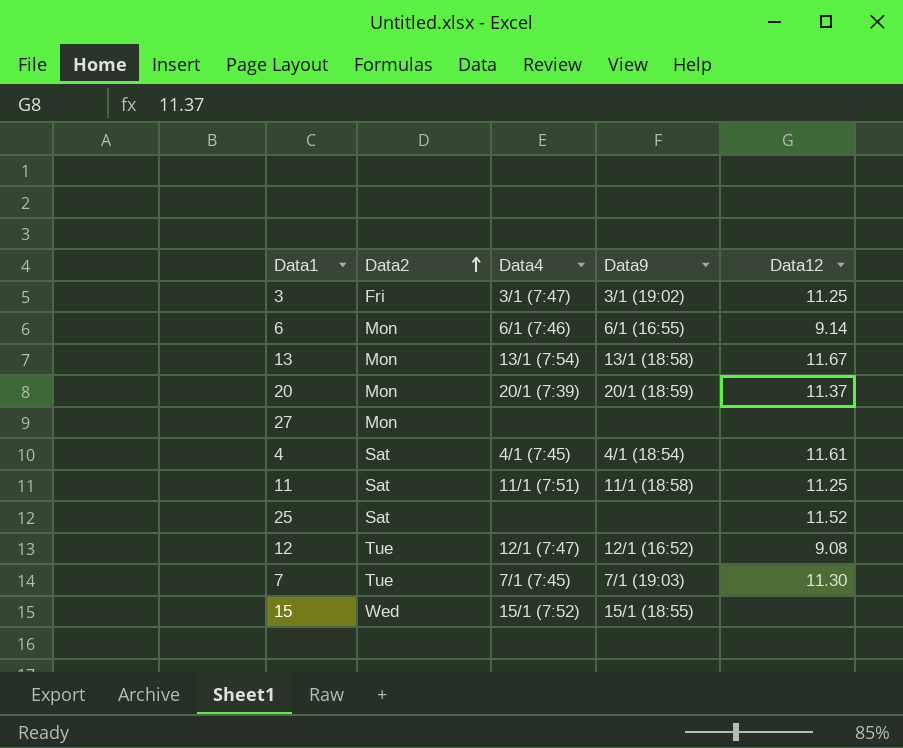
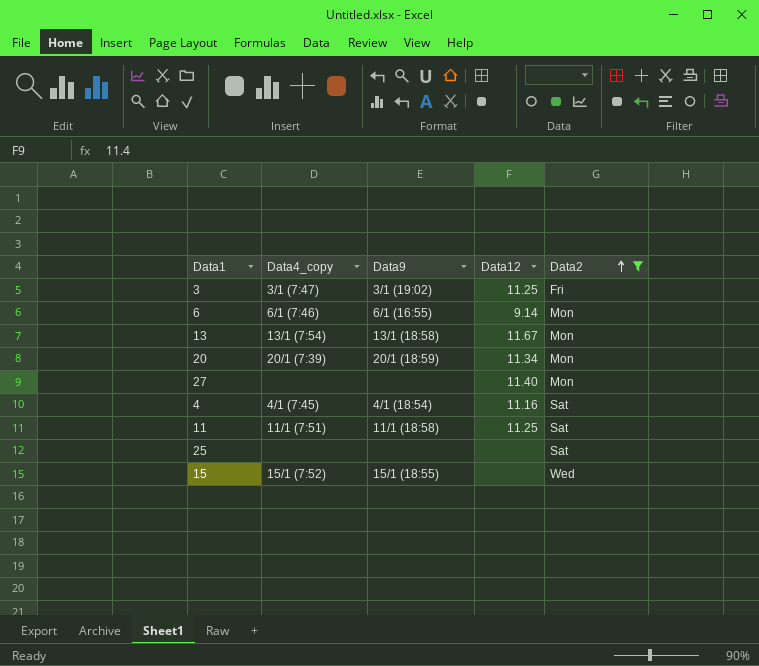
filter: none -> Data2 != Tue
column name: Data4 -> Data4_copy
column Data2 | position: 2 -> 5
20 | Data12: 11.37 -> 11.34
27 | Data12: none -> 11.40
4 | Data12: 11.61 -> 11.16
25 | Data12: 11.52 -> none

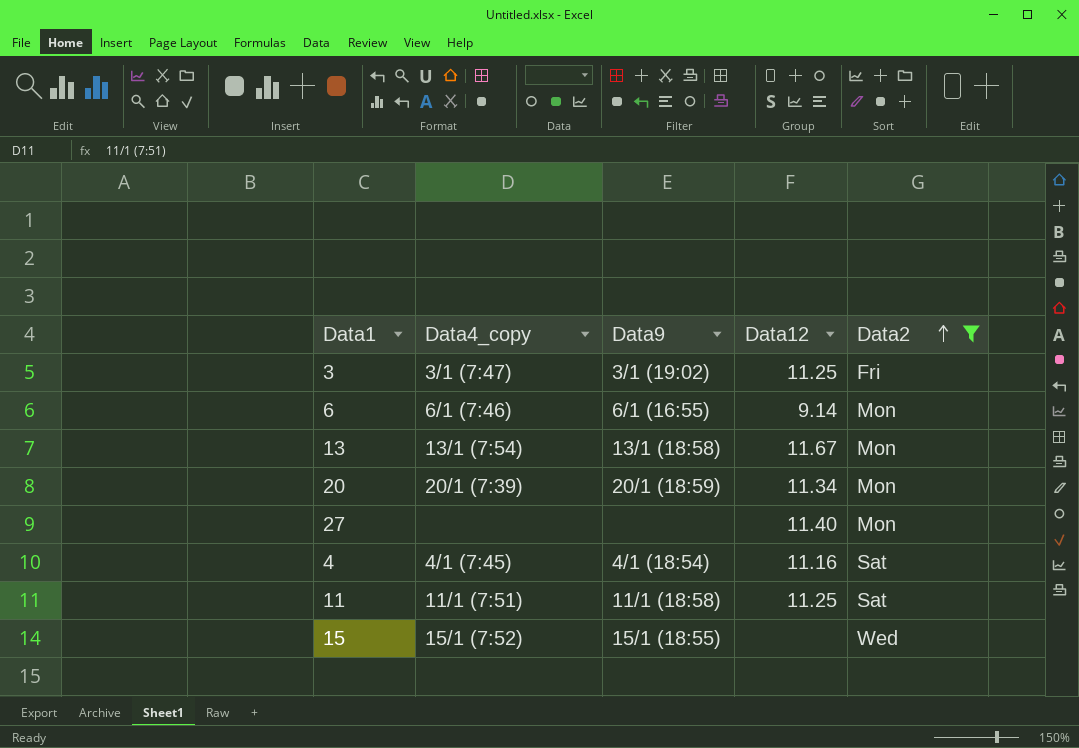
row 25: none | none | none | Sat -> none

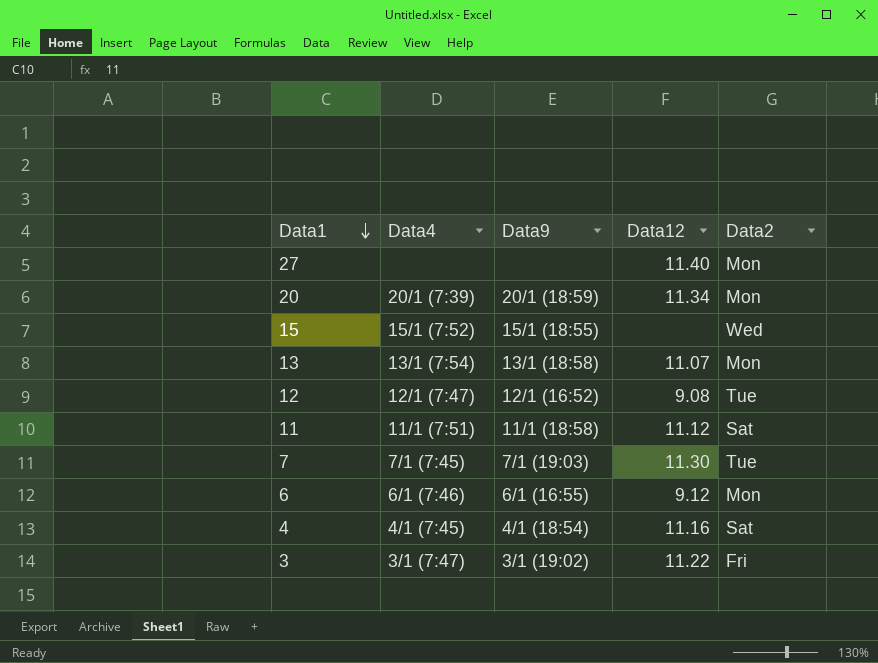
filter: Data2 != Tue -> none
row order: Data2 ascending -> Data1 descending
column name: Data4_copy -> Data4
13 | Data12: 11.67 -> 11.07
11 | Data12: 11.25 -> 11.12
6 | Data12: 9.14 -> 9.12
3 | Data12: 11.25 -> 11.22

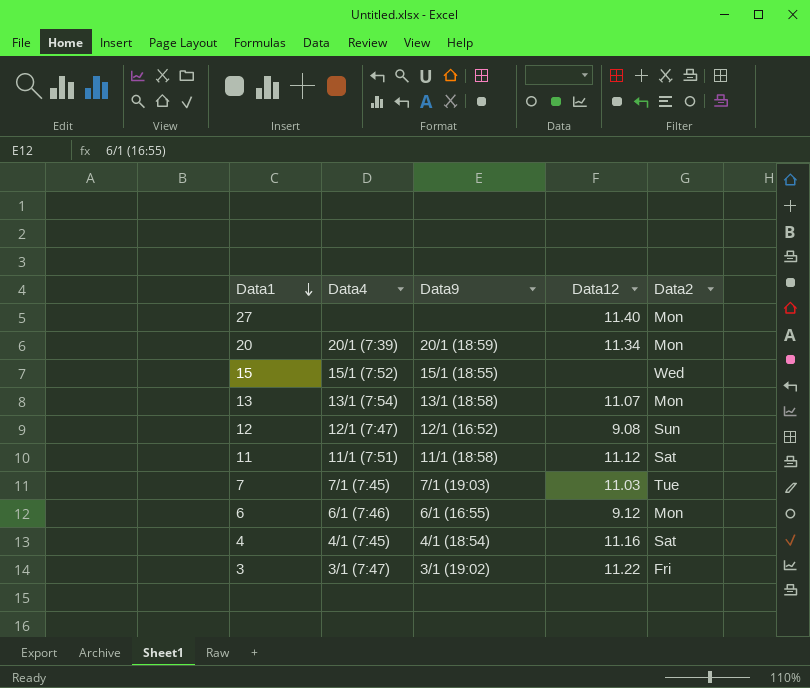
12 | Data2: Tue -> Sun
7 | Data12: 11.30 -> 11.03

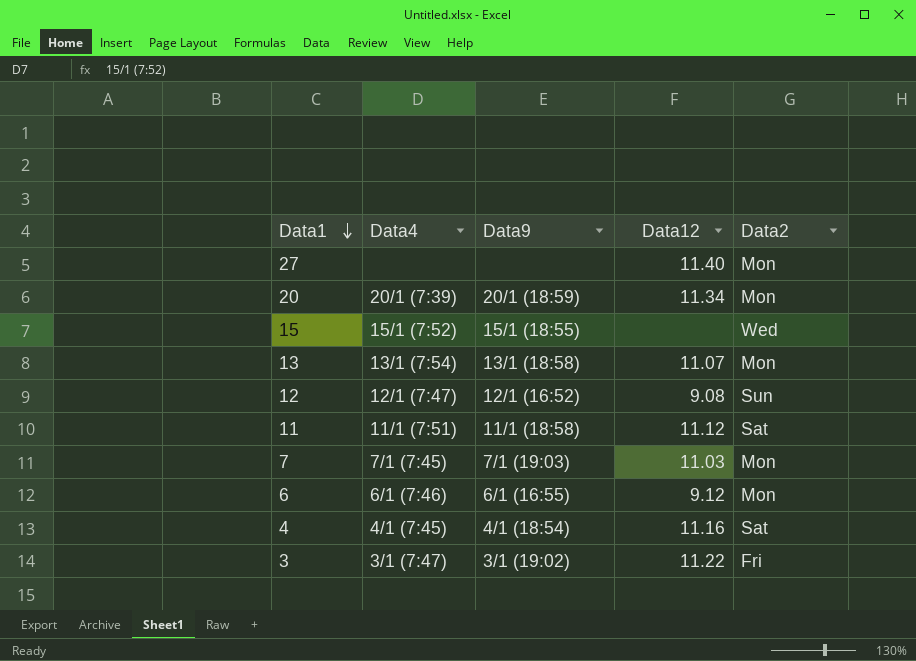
7 | Data2: Tue -> Mon

